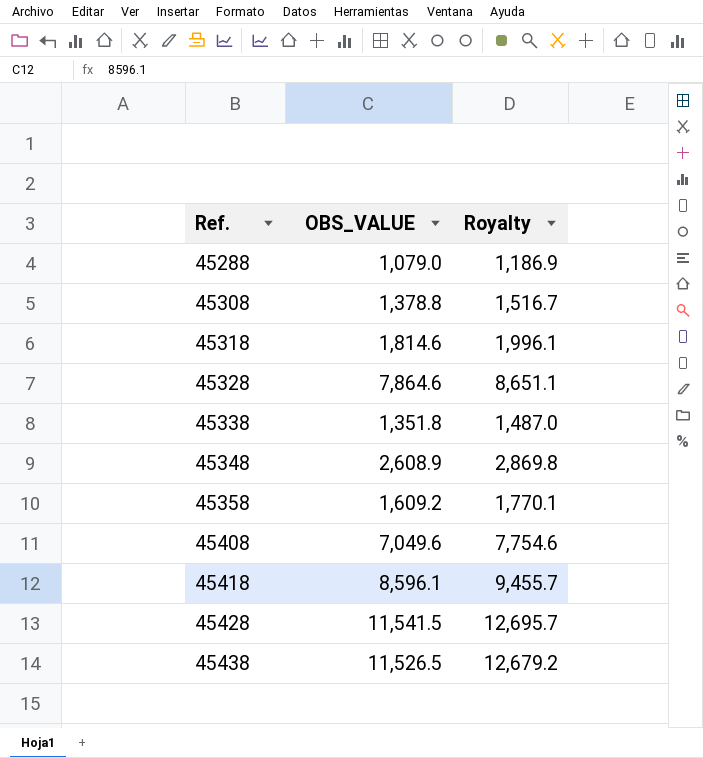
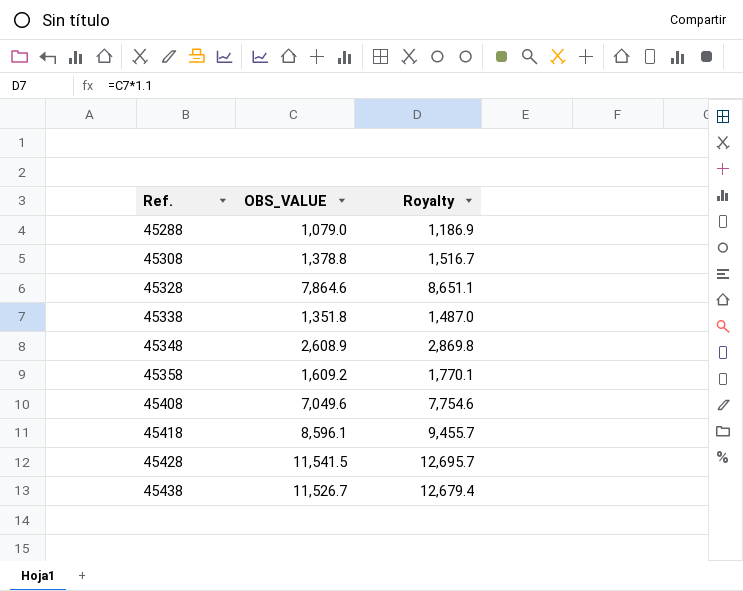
row 45318: 1,814.6 | 1,996.1 -> none
45438 | OBS_VALUE: 11,526.5 -> 11,526.7
45438 | Royalty: 12,679.2 -> 12,679.4

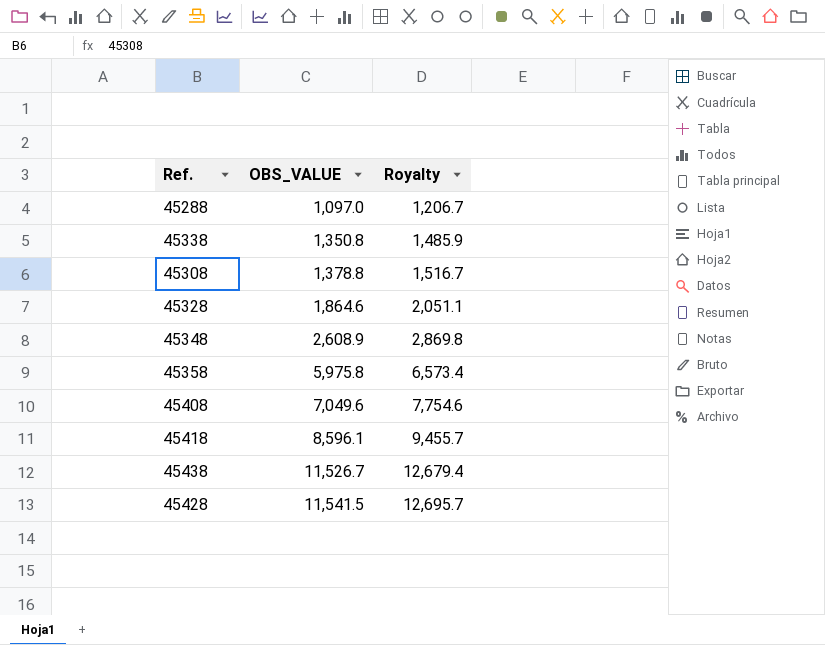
row order: Ref. ascending -> OBS_VALUE ascending
45288 | OBS_VALUE: 1,079.0 -> 1,097.0
45288 | Royalty: 1,186.9 -> 1,206.7
45338 | OBS_VALUE: 1,351.8 -> 1,350.8
45338 | Royalty: 1,487.0 -> 1,485.9
45328 | OBS_VALUE: 7,864.6 -> 1,864.6
45328 | Royalty: 8,651.1 -> 2,051.1
45358 | OBS_VALUE: 1,609.2 -> 5,975.8
45358 | Royalty: 1,770.1 -> 6,573.4

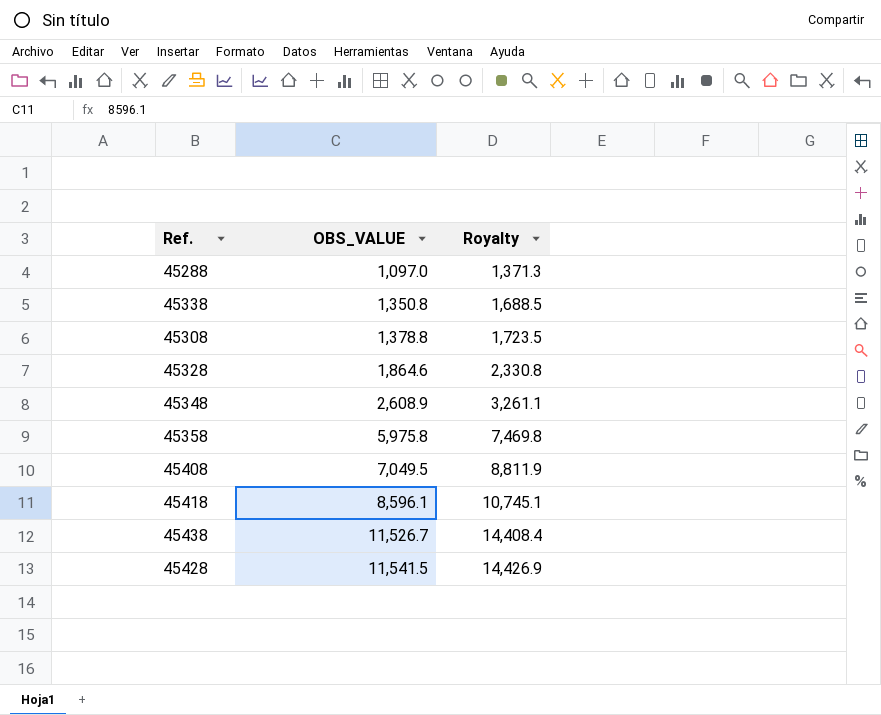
column Royalty | formula: [OBS_VALUE] * 1.1 -> [OBS_VALUE] * 1.25
45408 | OBS_VALUE: 7,049.6 -> 7,049.5

